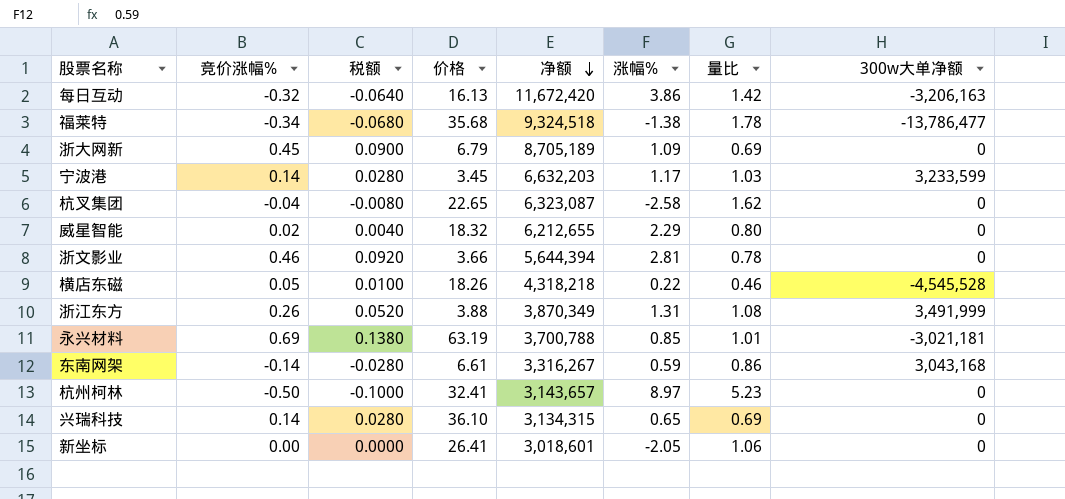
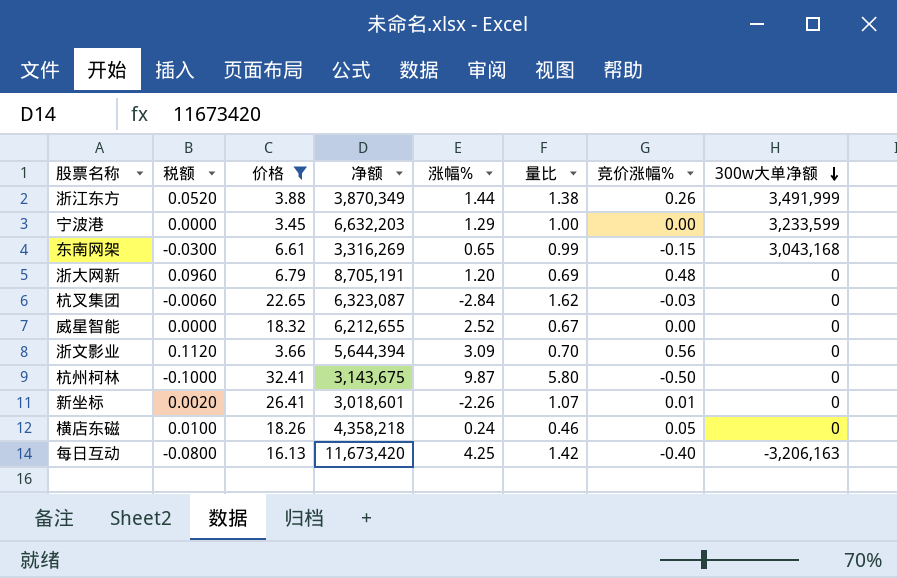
filter: none -> 价格 <= 32.41
row order: 净额 descending -> 300w大单净额 descending
column 竞价涨幅% | position: 2 -> 7
浙江东方 | 涨幅%: 1.31 -> 1.44
浙江东方 | 量比: 1.08 -> 1.38
宁波港 | 税额: 0.0280 -> 0.0000
宁波港 | 涨幅%: 1.17 -> 1.29
宁波港 | 量比: 1.03 -> 1.00
宁波港 | 竞价涨幅%: 0.14 -> 0.00
东南网架 | 税额: -0.0280 -> -0.0300
东南网架 | 净额: 3,316,267 -> 3,316,269
东南网架 | 涨幅%: 0.59 -> 0.65
东南网架 | 量比: 0.86 -> 0.99
东南网架 | 竞价涨幅%: -0.14 -> -0.15
浙大网新 | 税额: 0.0900 -> 0.0960
浙大网新 | 净额: 8,705,189 -> 8,705,191
浙大网新 | 涨幅%: 1.09 -> 1.20
浙大网新 | 竞价涨幅%: 0.45 -> 0.48
杭叉集团 | 税额: -0.0080 -> -0.0060
杭叉集团 | 涨幅%: -2.58 -> -2.84
杭叉集团 | 竞价涨幅%: -0.04 -> -0.03
威星智能 | 税额: 0.0040 -> 0.0000
威星智能 | 涨幅%: 2.29 -> 2.52
威星智能 | 量比: 0.80 -> 0.67
威星智能 | 竞价涨幅%: 0.02 -> 0.00
浙文影业 | 税额: 0.0920 -> 0.1120
浙文影业 | 涨幅%: 2.81 -> 3.09
浙文影业 | 量比: 0.78 -> 0.70
浙文影业 | 竞价涨幅%: 0.46 -> 0.56
杭州柯林 | 净额: 3,143,657 -> 3,143,675
杭州柯林 | 涨幅%: 8.97 -> 9.87
杭州柯林 | 量比: 5.23 -> 5.80
新坐标 | 税额: 0.0000 -> 0.0020
新坐标 | 涨幅%: -2.05 -> -2.26
新坐标 | 量比: 1.06 -> 1.07
新坐标 | 竞价涨幅%: 0.00 -> 0.01
横店东磁 | 净额: 4,318,218 -> 4,358,218
横店东磁 | 涨幅%: 0.22 -> 0.24
横店东磁 | 300w大单净额: -4,545,528 -> 0
每日互动 | 税额: -0.0640 -> -0.0800
每日互动 | 净额: 11,672,420 -> 11,673,420
每日互动 | 涨幅%: 3.86 -> 4.25
每日互动 | 竞价涨幅%: -0.32 -> -0.40

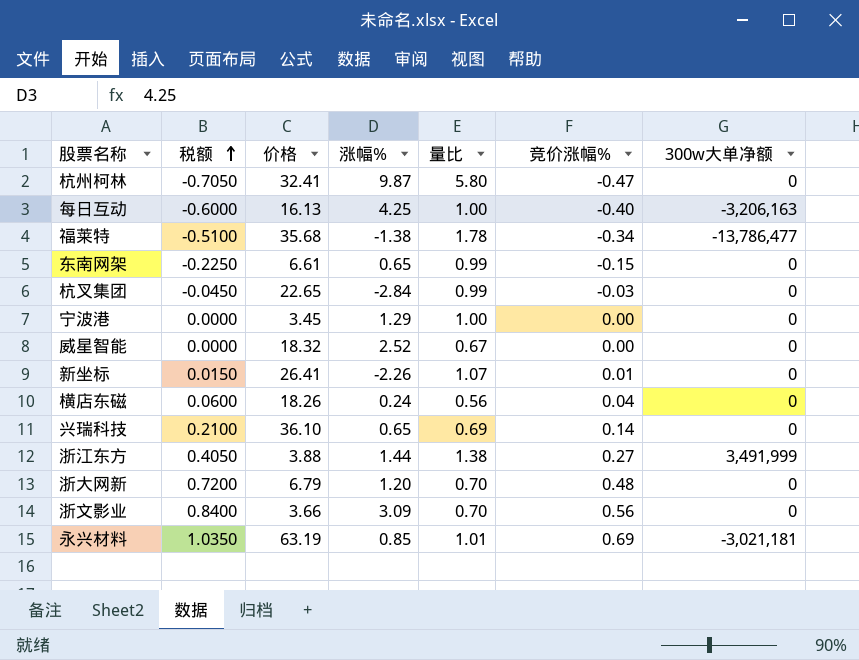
filter: 价格 <= 32.41 -> none
row order: 300w大单净额 descending -> 税额 ascending
column 净额 | position: 4 -> none
column 税额 | formula: [竞价涨幅%] * 0.2 -> [竞价涨幅%] * 1.5
杭州柯林 | 竞价涨幅%: -0.50 -> -0.47
每日互动 | 量比: 1.42 -> 1.00
东南网架 | 300w大单净额: 3,043,168 -> 0
杭叉集团 | 量比: 1.62 -> 0.99
宁波港 | 300w大单净额: 3,233,599 -> 0
横店东磁 | 量比: 0.46 -> 0.56
横店东磁 | 竞价涨幅%: 0.05 -> 0.04
浙江东方 | 竞价涨幅%: 0.26 -> 0.27
浙大网新 | 量比: 0.69 -> 0.70

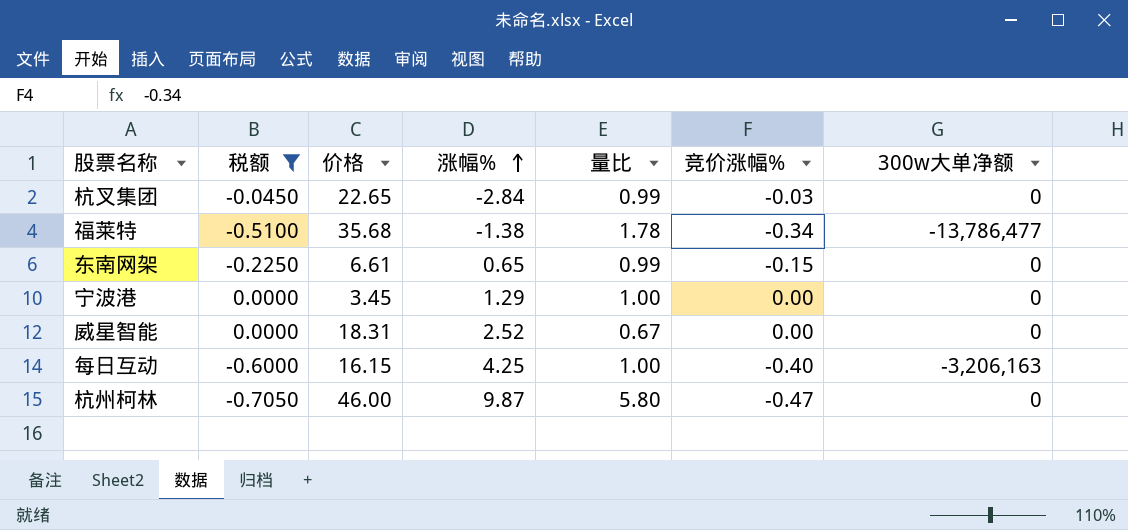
filter: none -> 税额 <= 0.0000
row order: 税额 ascending -> 涨幅% ascending
威星智能 | 价格: 18.32 -> 18.31
每日互动 | 价格: 16.13 -> 16.15
杭州柯林 | 价格: 32.41 -> 46.00

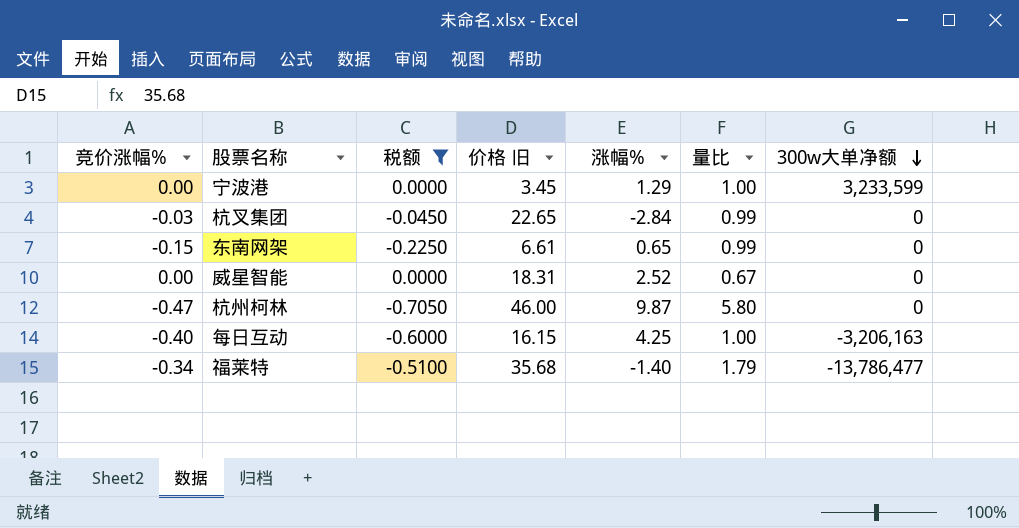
row order: 涨幅% ascending -> 300w大单净额 descending
column 竞价涨幅% | position: 6 -> 1
column name: 价格 -> 价格 旧
宁波港 | 300w大单净额: 0 -> 3,233,599
福莱特 | 涨幅%: -1.38 -> -1.40
福莱特 | 量比: 1.78 -> 1.79

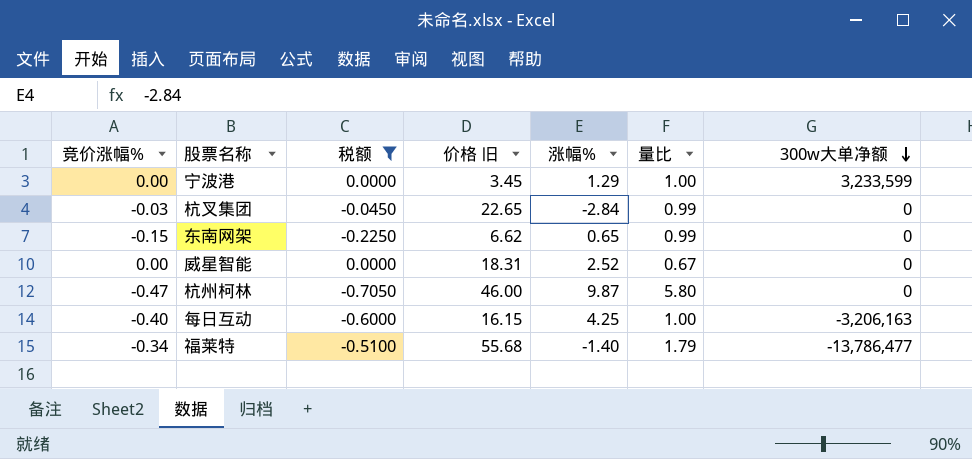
东南网架 | 价格 旧: 6.61 -> 6.62
福莱特 | 价格 旧: 35.68 -> 55.68

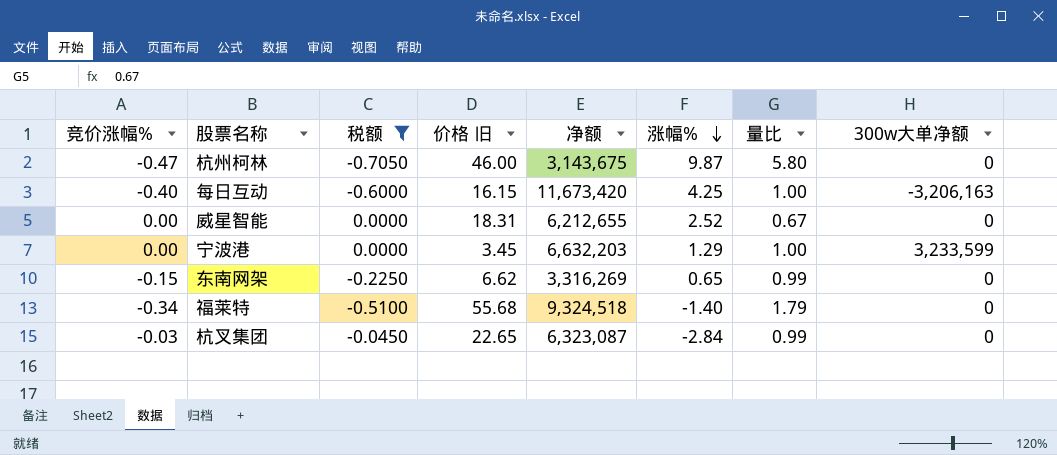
row order: 300w大单净额 descending -> 涨幅% descending
column 净额 | position: none -> 5
福莱特 | 300w大单净额: -13,786,477 -> 0

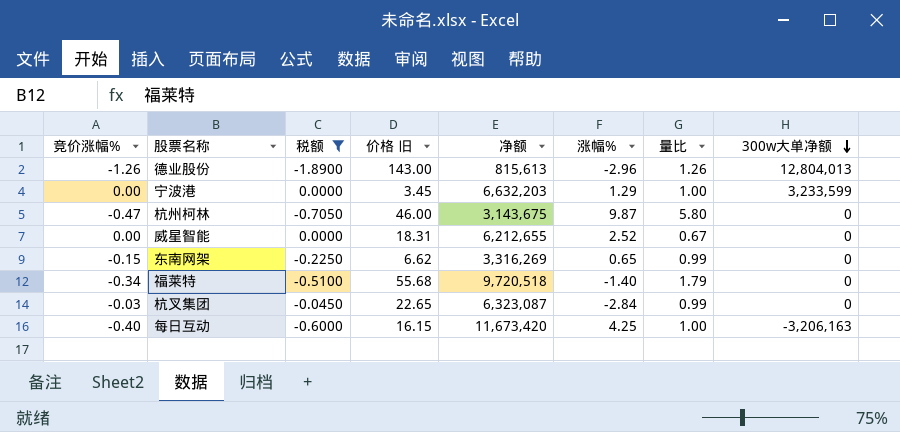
row order: 涨幅% descending -> 300w大单净额 descending
row 德业股份: none -> -1.26 | -1.8900 | 143.00 | 815,613 | -2.96 | 1.26 | 12,804,013
福莱特 | 净额: 9,324,518 -> 9,720,518

